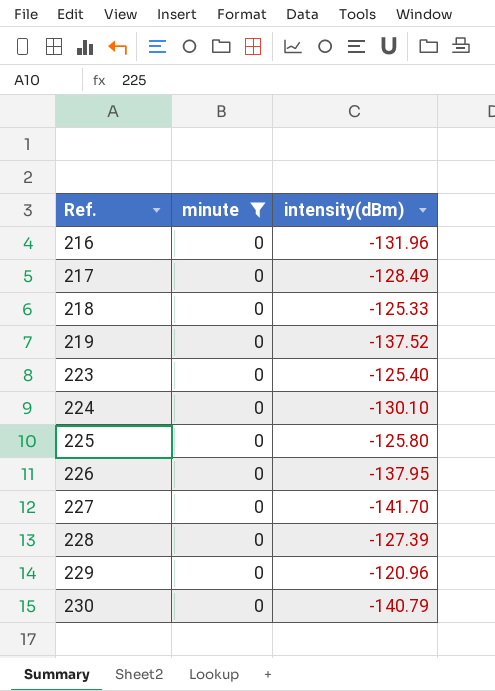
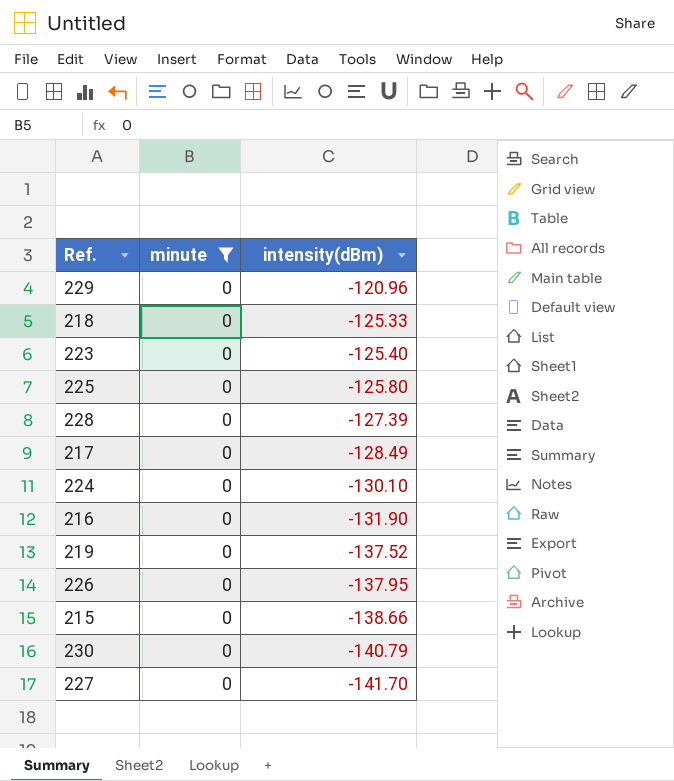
row order: Ref. ascending -> intensity(dBm) descending
216 | intensity(dBm): -131.96 -> -131.90
row 215: none -> 0 | -138.66

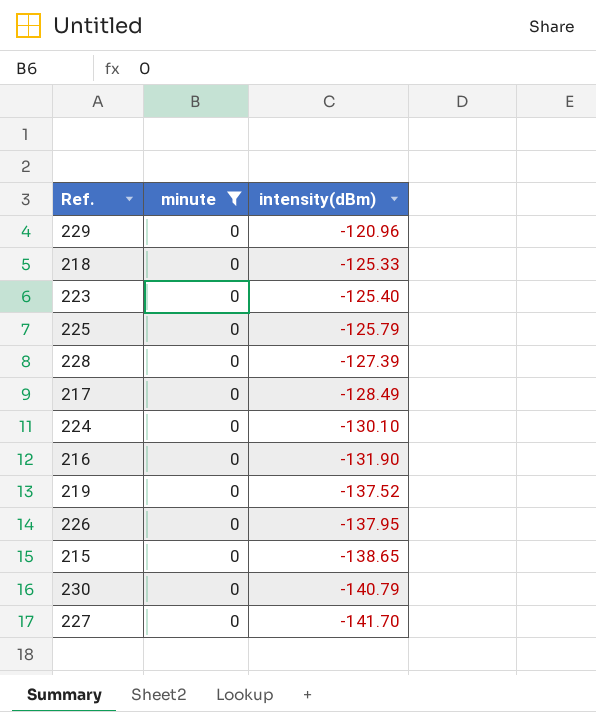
225 | intensity(dBm): -125.80 -> -125.79
215 | intensity(dBm): -138.66 -> -138.65

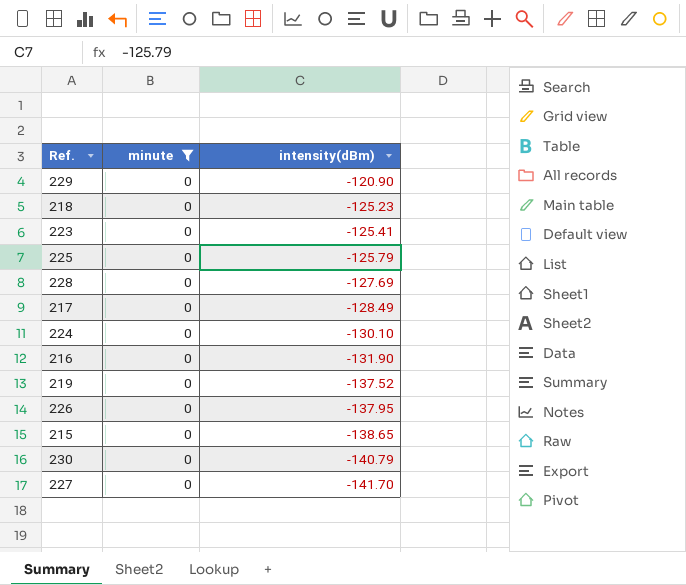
229 | intensity(dBm): -120.96 -> -120.90
218 | intensity(dBm): -125.33 -> -125.23
223 | intensity(dBm): -125.40 -> -125.41
228 | intensity(dBm): -127.39 -> -127.69

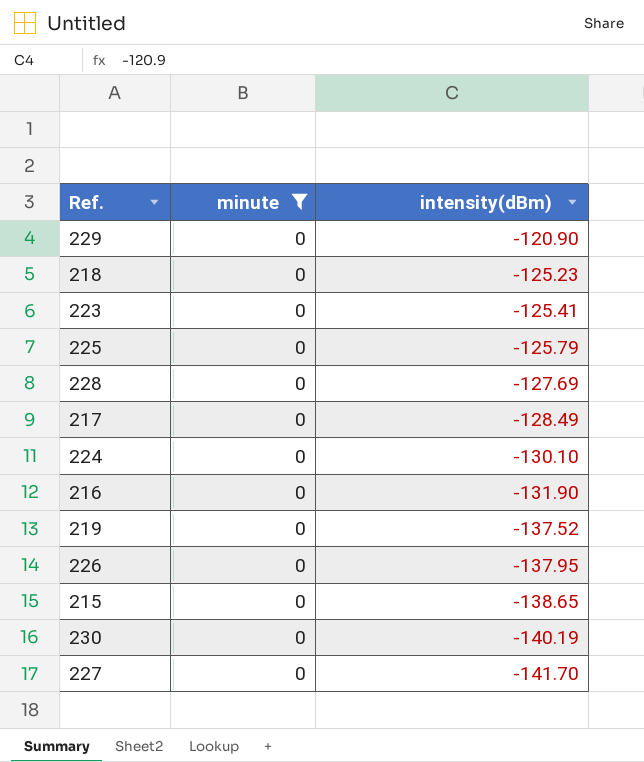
230 | intensity(dBm): -140.79 -> -140.19

